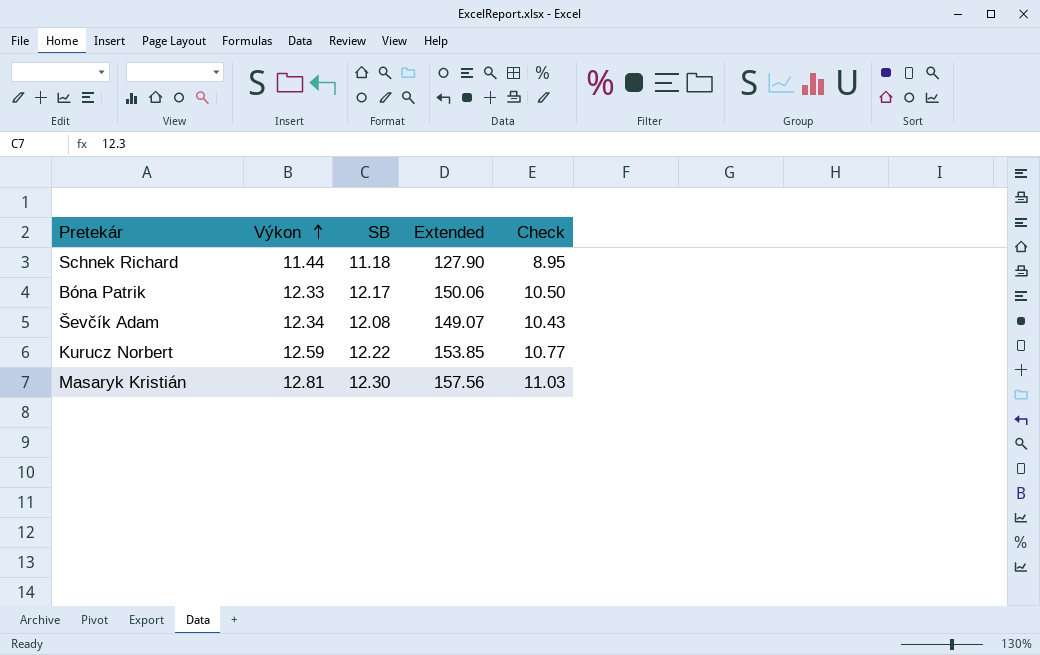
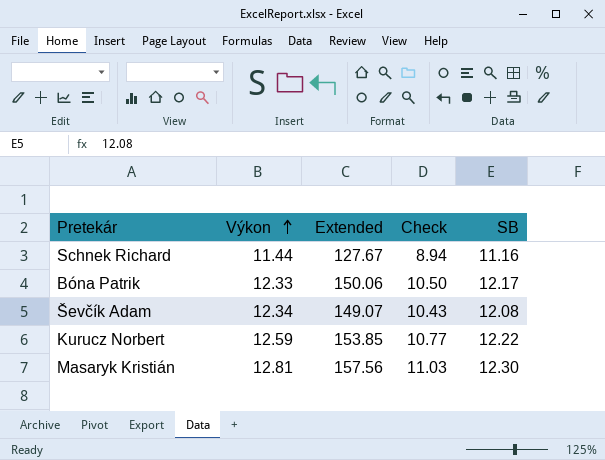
column SB | position: 3 -> 5
Schnek Richard | Extended: 127.90 -> 127.67
Schnek Richard | Check: 8.95 -> 8.94
Schnek Richard | SB: 11.18 -> 11.16

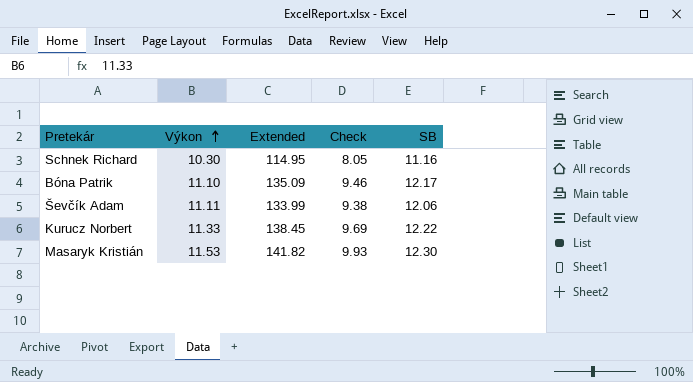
Schnek Richard | Výkon: 11.44 -> 10.30
Schnek Richard | Extended: 127.67 -> 114.95
Schnek Richard | Check: 8.94 -> 8.05
Bóna Patrik | Výkon: 12.33 -> 11.10
Bóna Patrik | Extended: 150.06 -> 135.09
Bóna Patrik | Check: 10.50 -> 9.46
Ševčík Adam | Výkon: 12.34 -> 11.11
Ševčík Adam | Extended: 149.07 -> 133.99
Ševčík Adam | Check: 10.43 -> 9.38
Ševčík Adam | SB: 12.08 -> 12.06
Kurucz Norbert | Výkon: 12.59 -> 11.33
Kurucz Norbert | Extended: 153.85 -> 138.45
Kurucz Norbert | Check: 10.77 -> 9.69
Masaryk Kristián | Výkon: 12.81 -> 11.53
Masaryk Kristián | Extended: 157.56 -> 141.82
Masaryk Kristián | Check: 11.03 -> 9.93

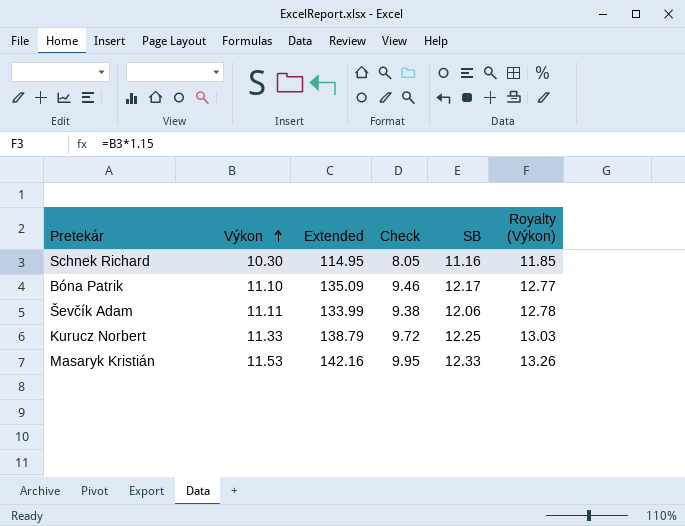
column Royalty (Výkon) | formula: none -> [Výkon] * 1.15
Kurucz Norbert | Extended: 138.45 -> 138.79
Kurucz Norbert | Check: 9.69 -> 9.72
Kurucz Norbert | SB: 12.22 -> 12.25
Masaryk Kristián | Extended: 141.82 -> 142.16
Masaryk Kristián | Check: 9.93 -> 9.95
Masaryk Kristián | SB: 12.30 -> 12.33

